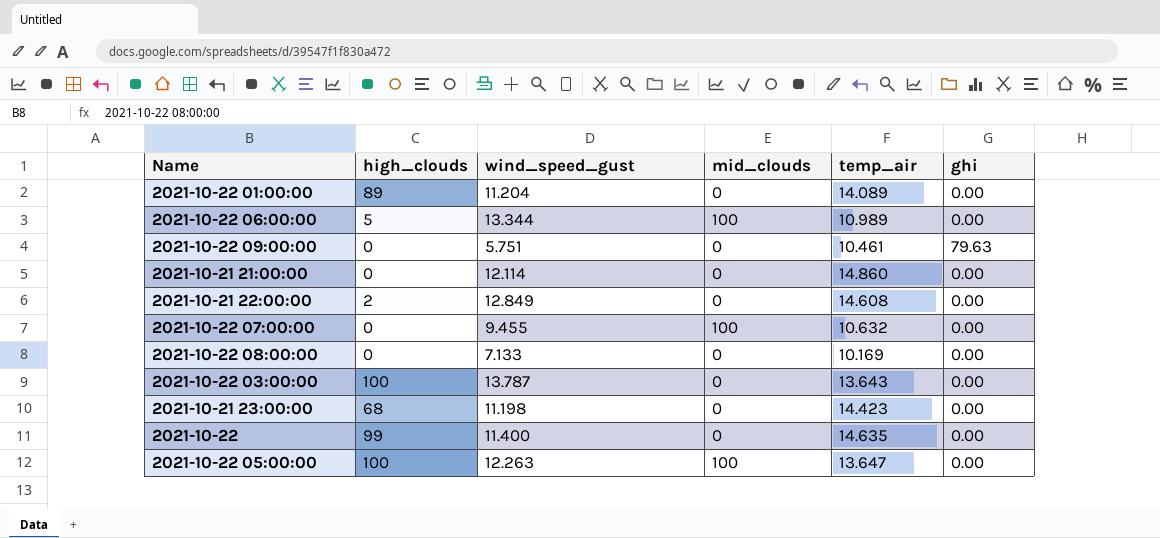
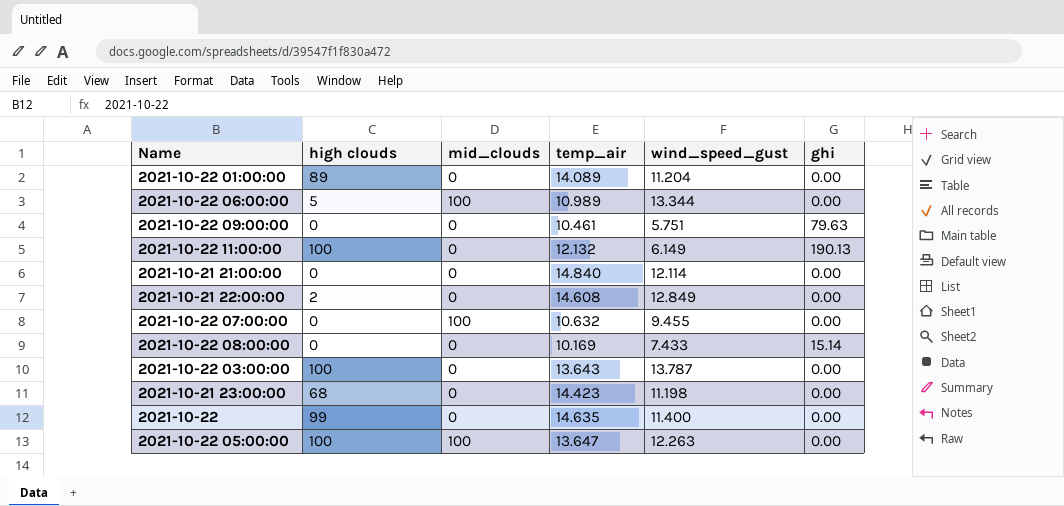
column name: high_clouds -> high clouds
column wind_speed_gust | position: 3 -> 5
row 2021-10-22 11:00:00: none -> 100 | 0 | 12.132 | 6.149 | 190.13
2021-10-21 21:00:00 | temp_air: 14.860 -> 14.840
2021-10-22 08:00:00 | wind_speed_gust: 7.133 -> 7.433
2021-10-22 08:00:00 | ghi: 0.00 -> 15.14

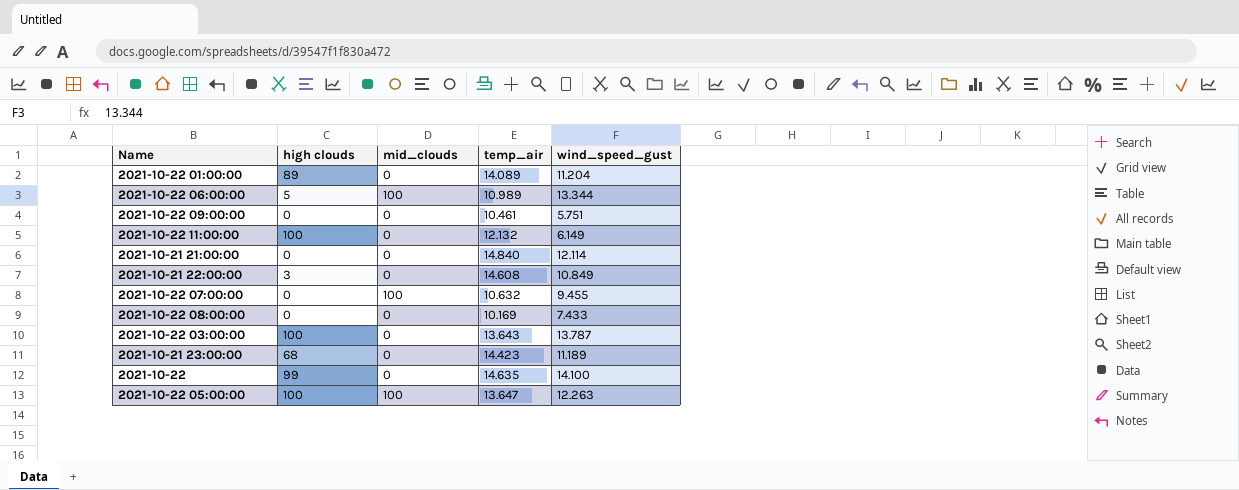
column ghi | position: 6 -> none
2021-10-21 22:00:00 | high clouds: 2 -> 3
2021-10-21 22:00:00 | wind_speed_gust: 12.849 -> 10.849
2021-10-21 23:00:00 | wind_speed_gust: 11.198 -> 11.189
2021-10-22 | wind_speed_gust: 11.400 -> 14.100

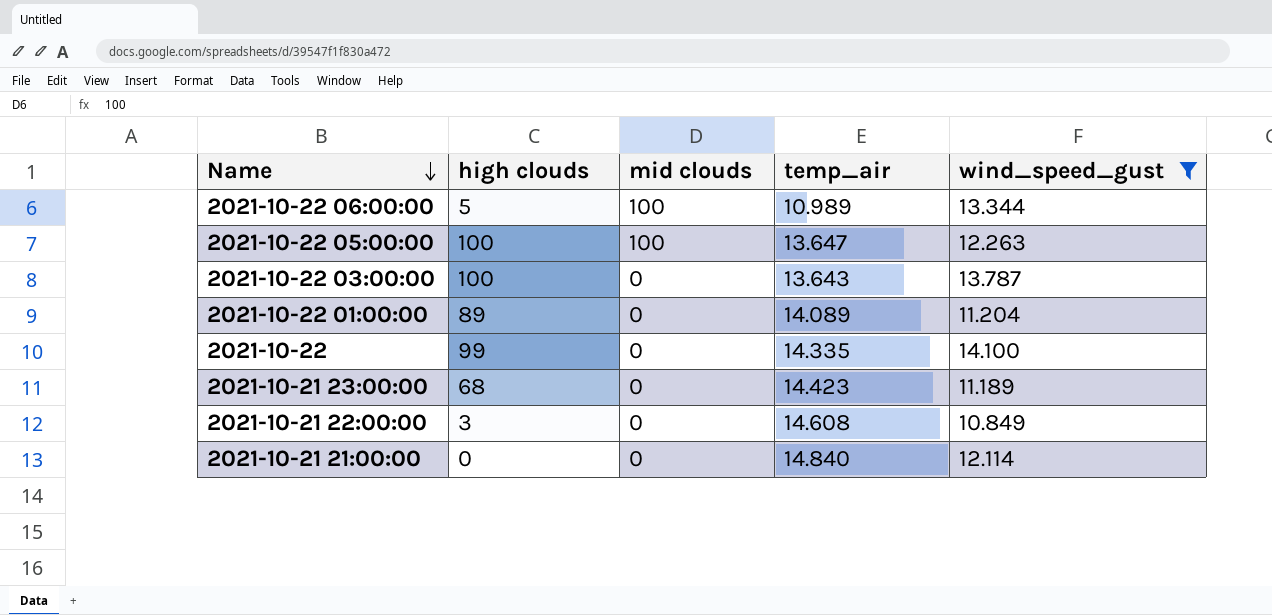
filter: none -> wind_speed_gust >= 10.849
row order: none -> Name descending
column name: mid_clouds -> mid clouds
2021-10-22 | temp_air: 14.635 -> 14.335

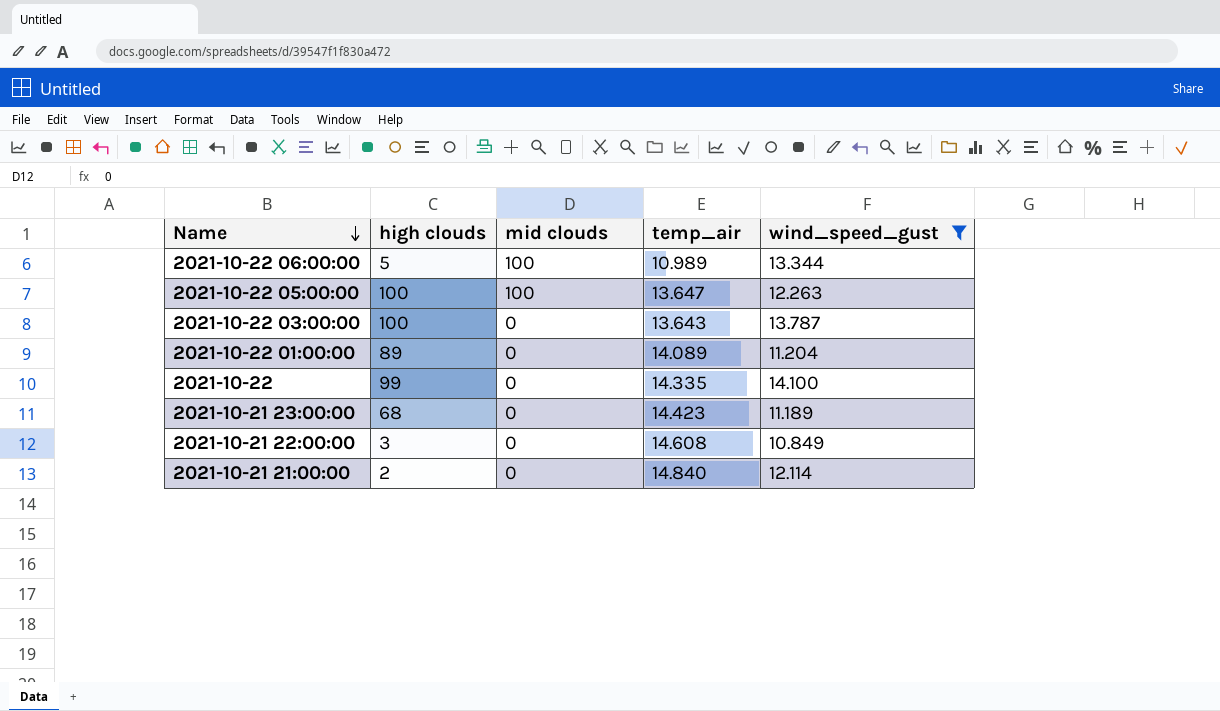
2021-10-21 21:00:00 | high clouds: 0 -> 2

